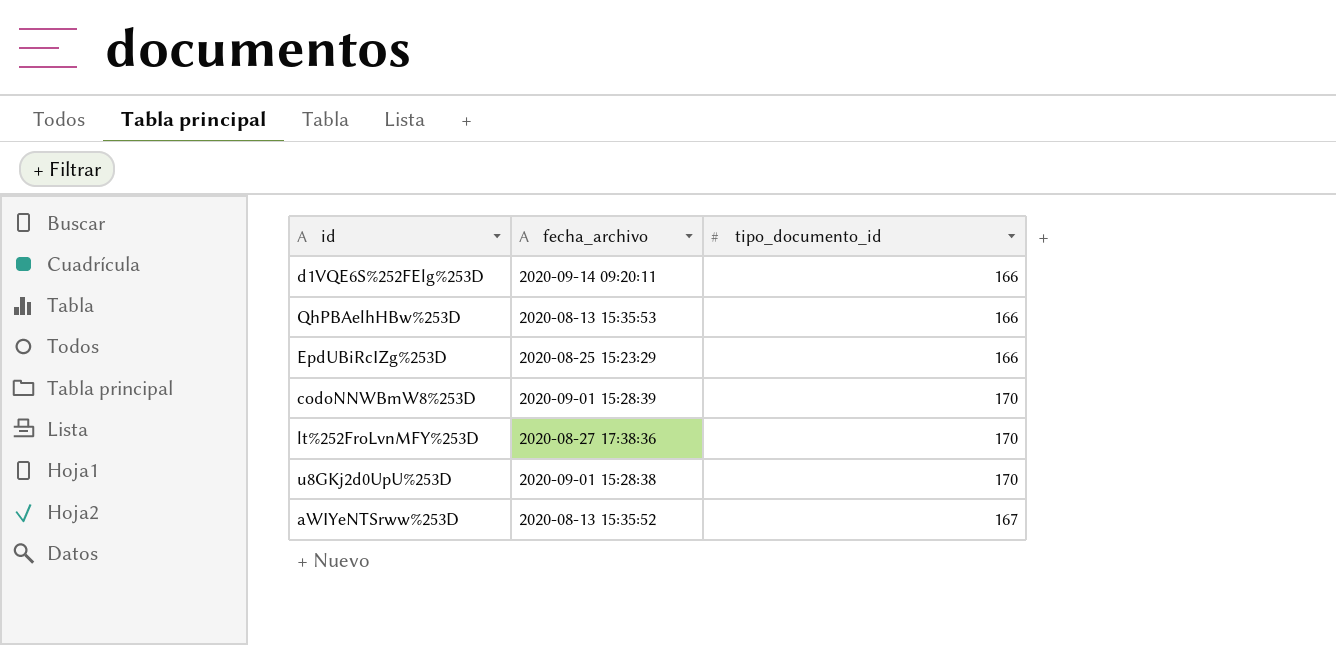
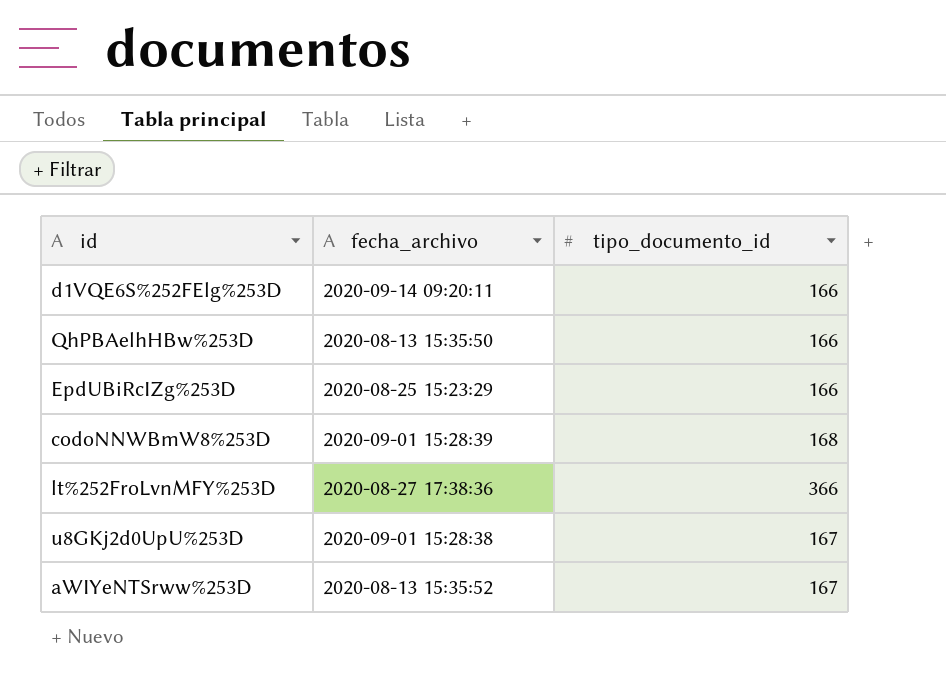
QhPBAelhHBw%253D | fecha_archivo: 2020-08-13 15:35:53 -> 2020-08-13 15:35:50
codoNNWBmW8%253D | tipo_documento_id: 170 -> 168
lt%252FroLvnMFY%253D | tipo_documento_id: 170 -> 366
u8GKj2d0UpU%253D | tipo_documento_id: 170 -> 167

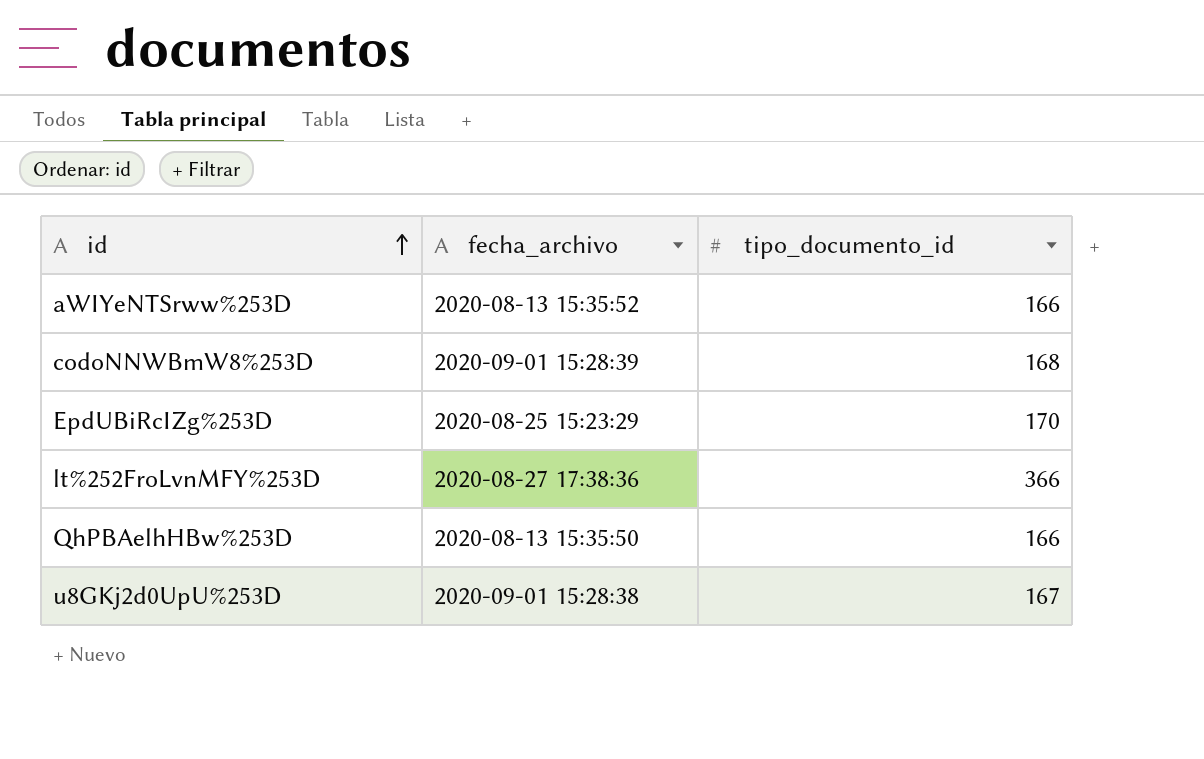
row order: none -> id ascending
row d1VQE6S%252FElg%253D: 2020-09-14 09:20:11 | 166 -> none
aWIYeNTSrww%253D | tipo_documento_id: 167 -> 166
EpdUBiRcIZg%253D | tipo_documento_id: 166 -> 170

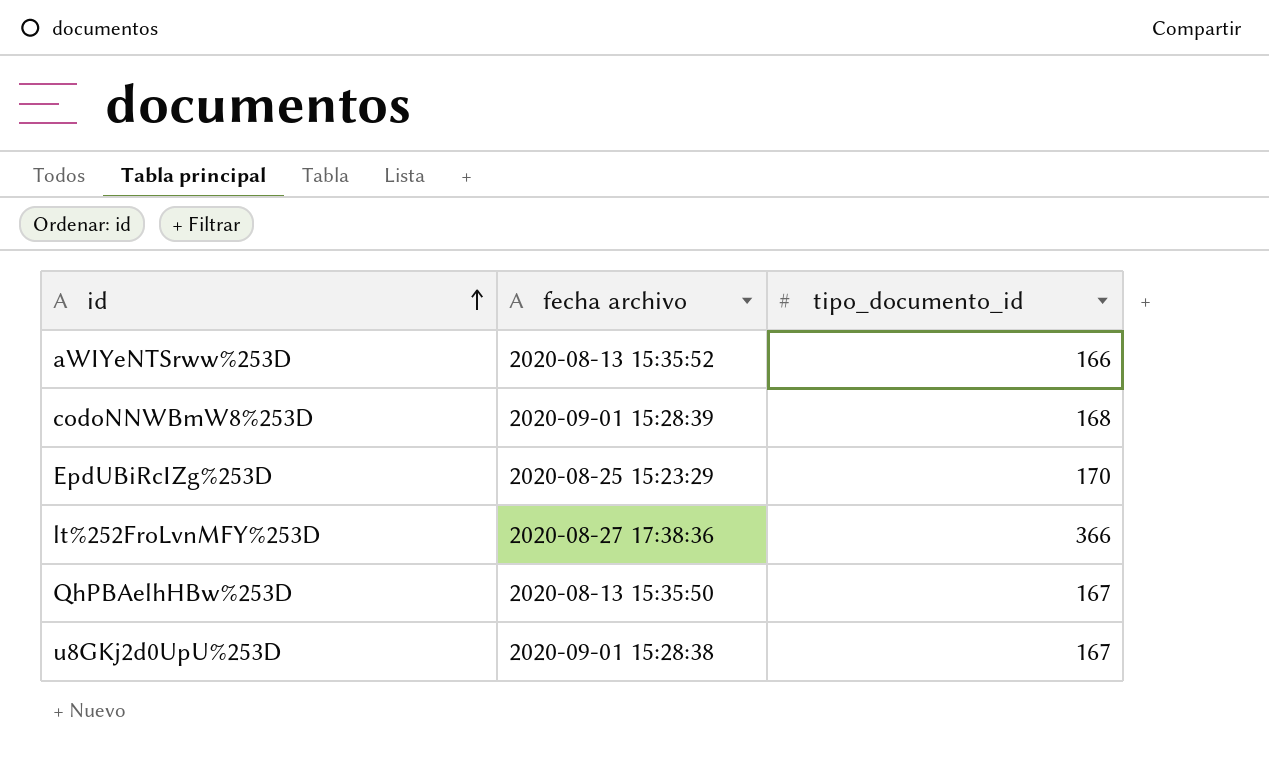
column name: fecha_archivo -> fecha archivo
QhPBAelhHBw%253D | tipo_documento_id: 166 -> 167

